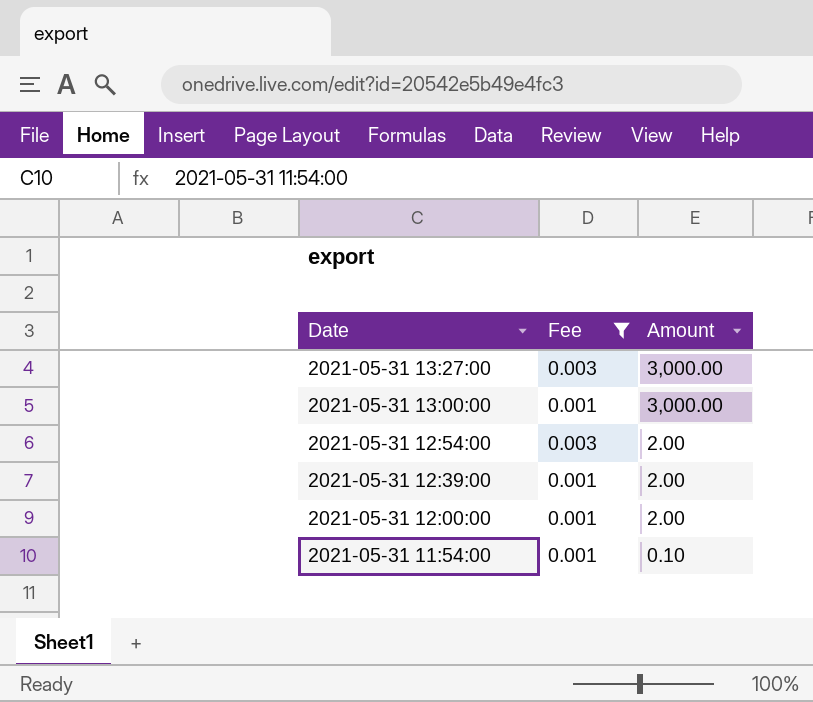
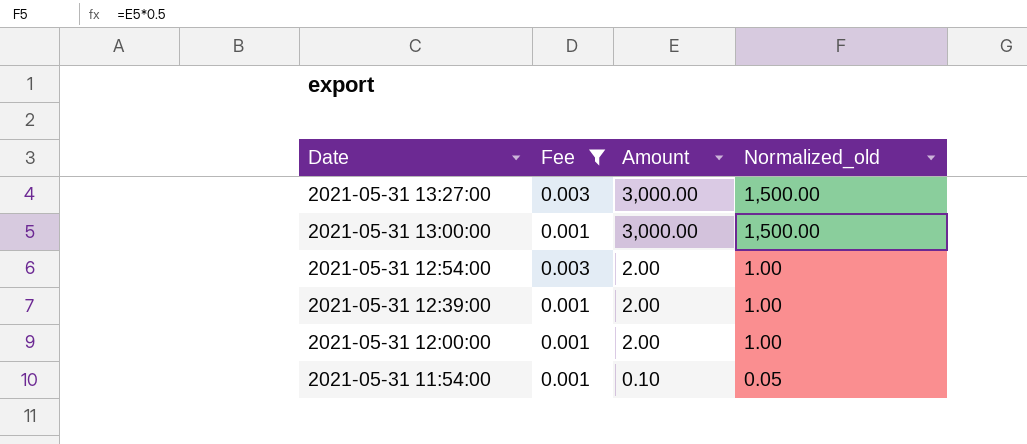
column Normalized_old | formula: none -> [Amount] * 0.5

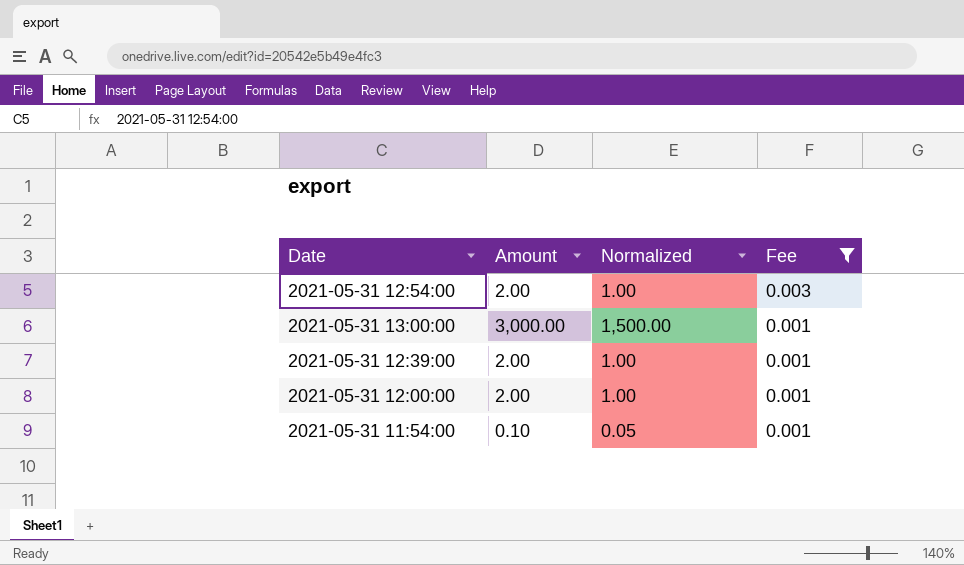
row order: Date descending -> Fee descending
column name: Normalized_old -> Normalized
column Fee | position: 2 -> 4
row 2021-05-31 13:27:00: 0.003 | 3,000.00 | 1,500.00 -> none

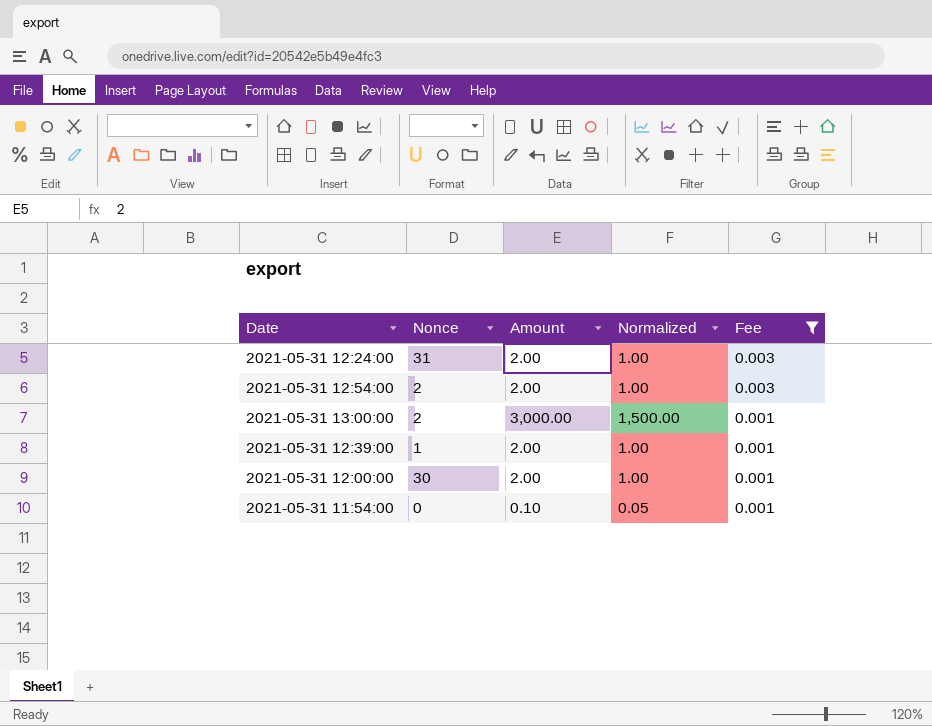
column Nonce | position: none -> 2
row 2021-05-31 12:24:00: none -> 31 | 2.00 | 1.00 | 0.003

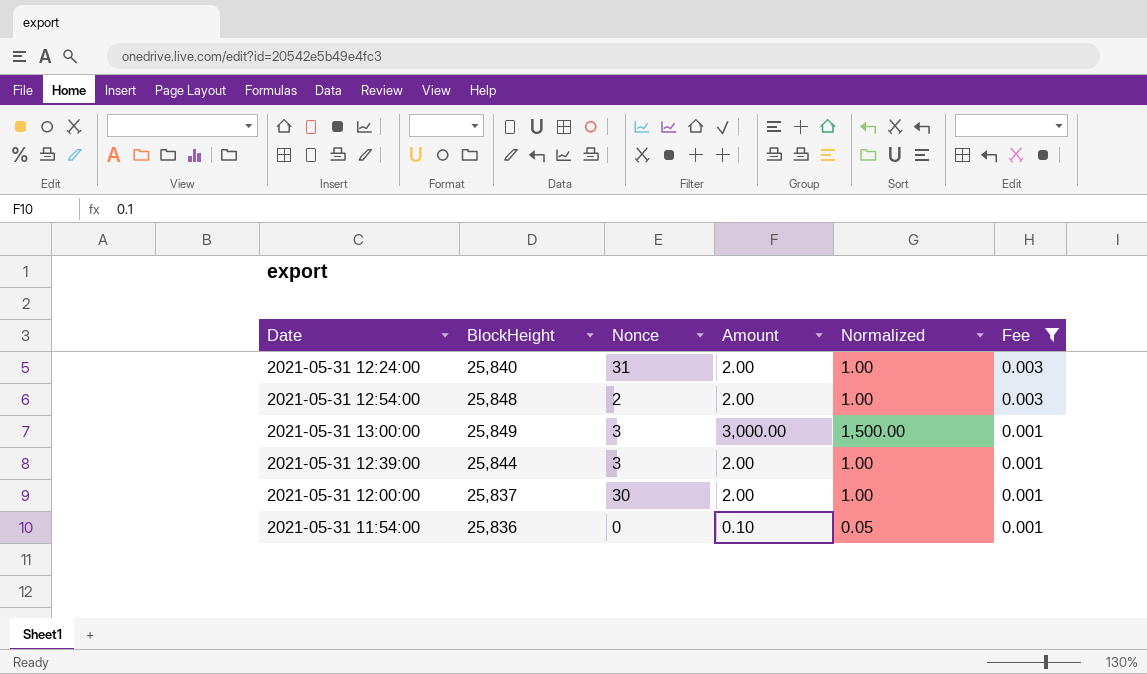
column BlockHeight | position: none -> 2
2021-05-31 13:00:00 | Nonce: 2 -> 3
2021-05-31 12:39:00 | Nonce: 1 -> 3

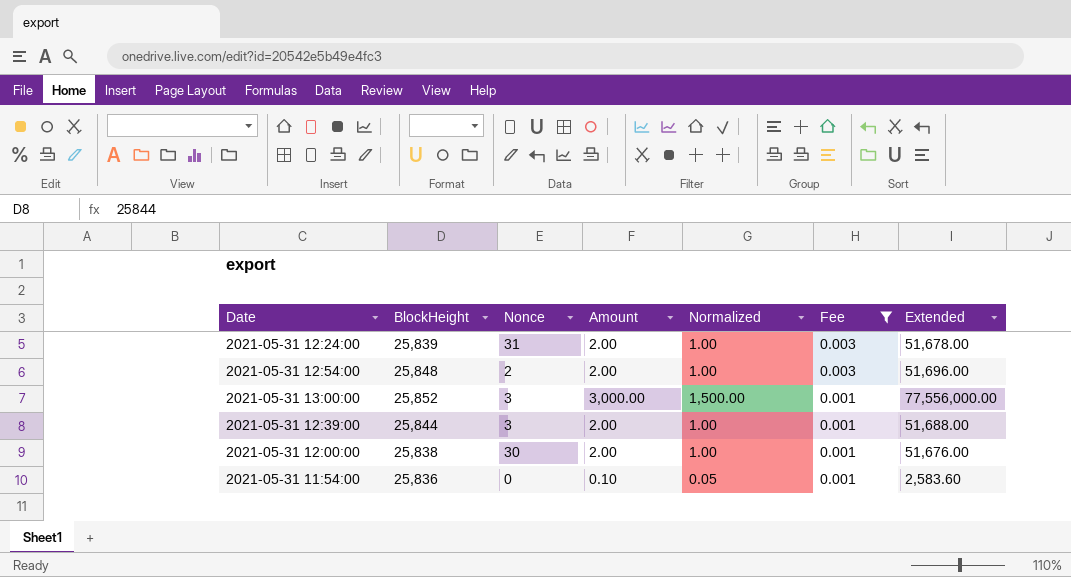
column Extended | formula: none -> [BlockHeight] * [Amount]
2021-05-31 12:24:00 | BlockHeight: 25,840 -> 25,839
2021-05-31 13:00:00 | BlockHeight: 25,849 -> 25,852
2021-05-31 12:00:00 | BlockHeight: 25,837 -> 25,838

